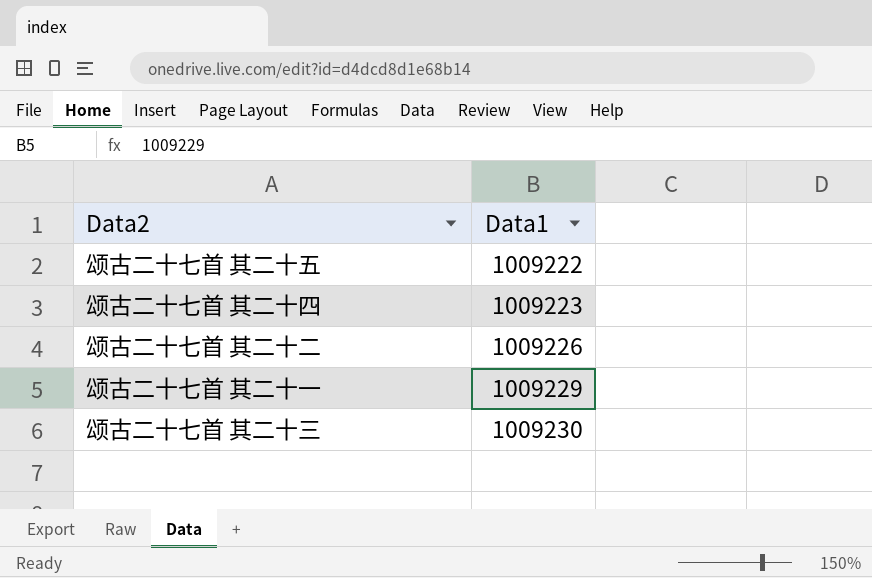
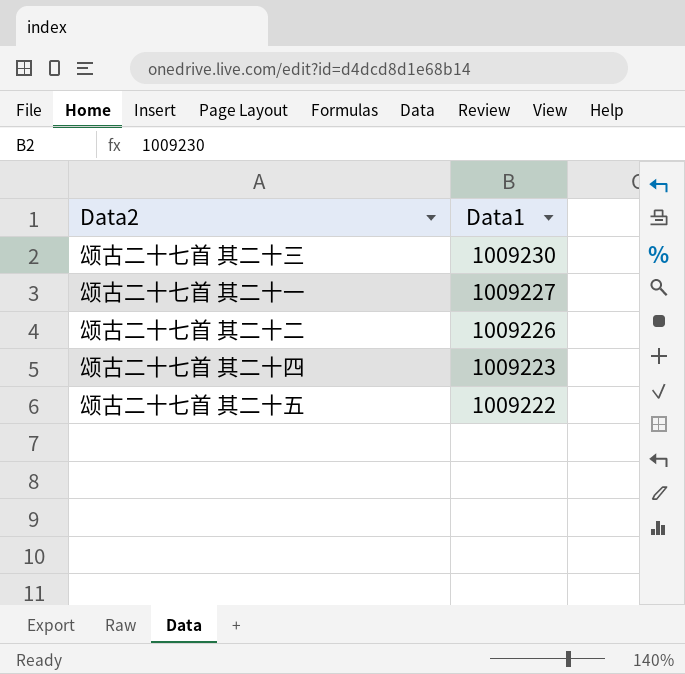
row order: Data1 ascending -> Data1 descending
颂古二十七首 其二十一 | Data1: 1009229 -> 1009227

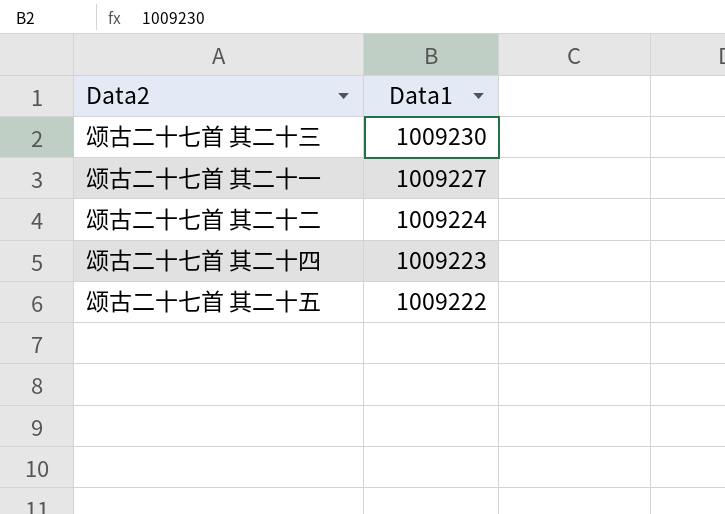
颂古二十七首 其二十二 | Data1: 1009226 -> 1009224

